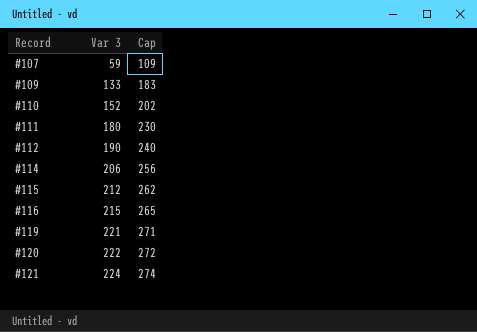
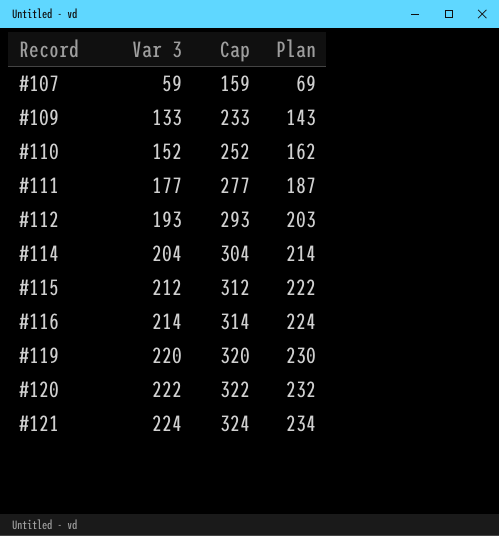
column Cap | formula: [Var 3] + 50 -> [Var 3] + 100
column Plan | formula: none -> [Var 3] + 10
#111 | Var 3: 180 -> 177
#112 | Var 3: 190 -> 193
#114 | Var 3: 206 -> 204
#116 | Var 3: 215 -> 214
#119 | Var 3: 221 -> 220

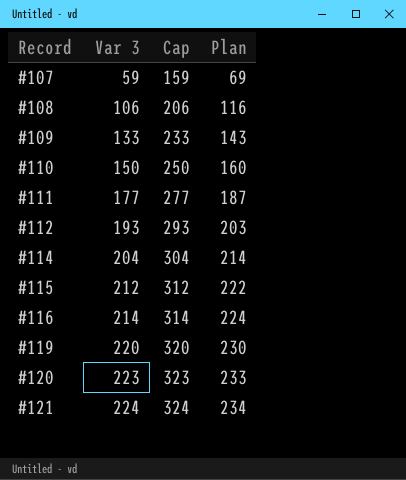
row #108: none -> 106 | 206 | 116
#110 | Var 3: 152 -> 150
#110 | Cap: 252 -> 250
#110 | Plan: 162 -> 160
#120 | Var 3: 222 -> 223
#120 | Cap: 322 -> 323
#120 | Plan: 232 -> 233

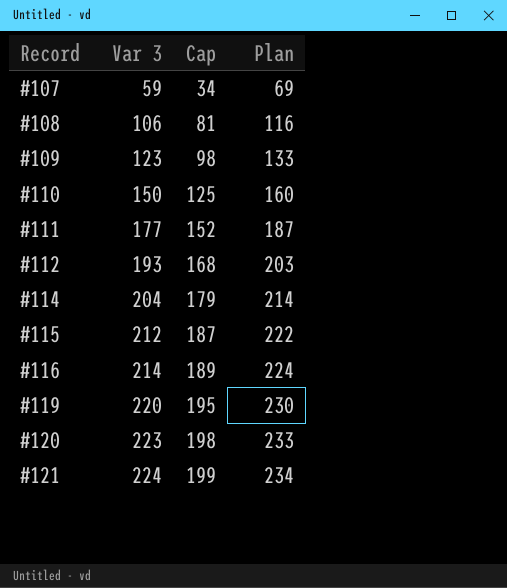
column Cap | formula: [Var 3] + 100 -> [Var 3] - 25
#109 | Var 3: 133 -> 123
#109 | Plan: 143 -> 133

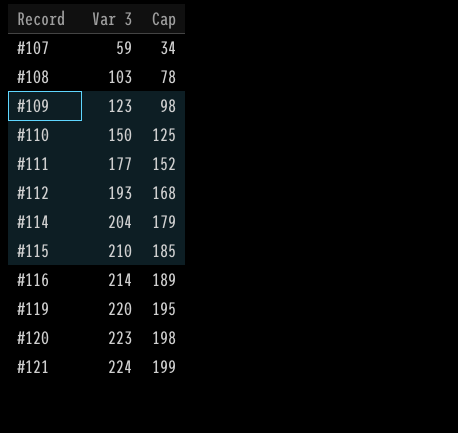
column Plan | formula: [Var 3] + 10 -> none
#108 | Var 3: 106 -> 103
#108 | Cap: 81 -> 78
#115 | Var 3: 212 -> 210
#115 | Cap: 187 -> 185

